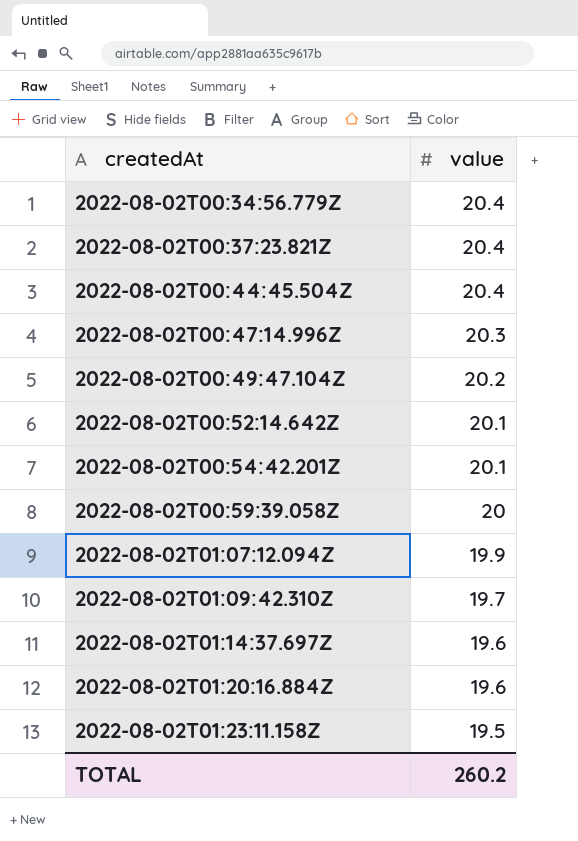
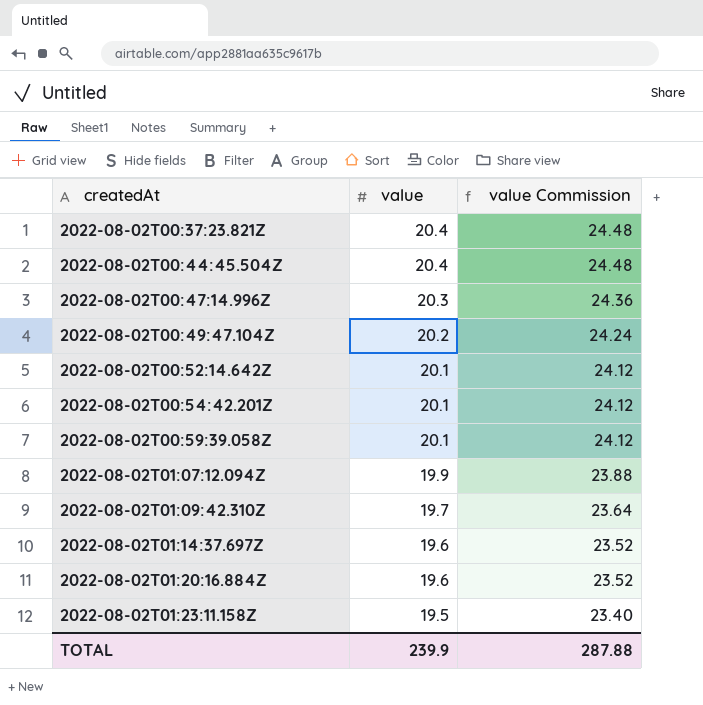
column value Commission | formula: none -> [value] * 1.2
row 2022-08-02T00:34:56.779Z: 20.4 -> none
2022-08-02T00:59:39.058Z | value: 20 -> 20.1
TOTAL | value: 260.2 -> 239.9

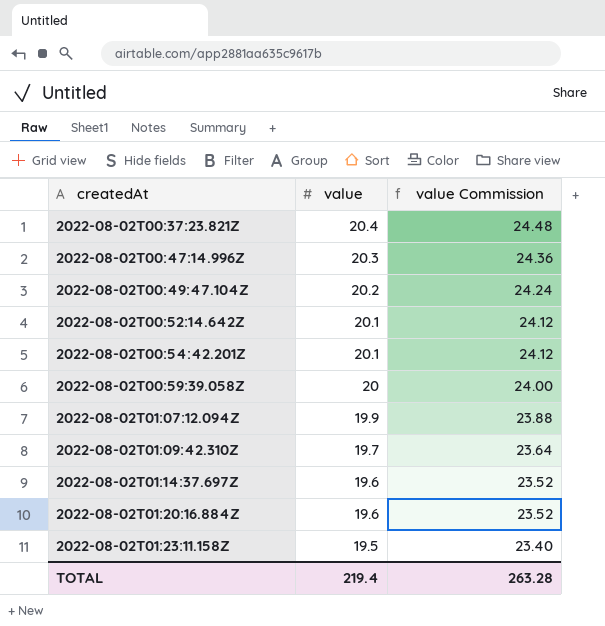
row 2022-08-02T00:44:45.504Z: 20.4 | 24.48 -> none
2022-08-02T00:59:39.058Z | value: 20.1 -> 20
2022-08-02T00:59:39.058Z | value Commission: 24.12 -> 24.00
TOTAL | value: 239.9 -> 219.4
TOTAL | value Commission: 287.88 -> 263.28

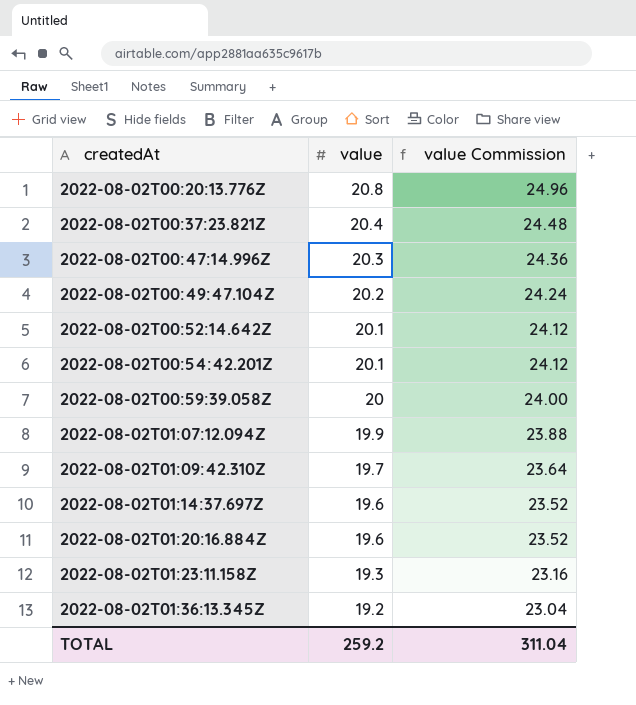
row 2022-08-02T00:20:13.776Z: none -> 20.8 | 24.96
2022-08-02T01:23:11.158Z | value: 19.5 -> 19.3
2022-08-02T01:23:11.158Z | value Commission: 23.40 -> 23.16
row 2022-08-02T01:36:13.345Z: none -> 19.2 | 23.04
TOTAL | value: 219.4 -> 259.2
TOTAL | value Commission: 263.28 -> 311.04

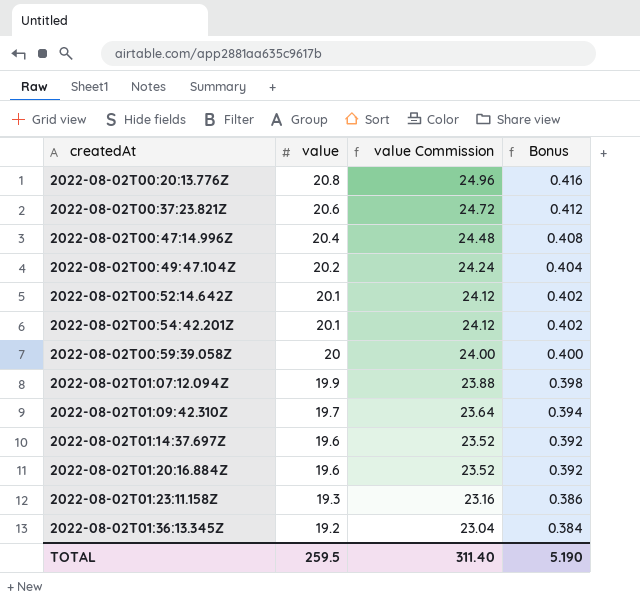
column Bonus | formula: none -> [value] * 0.02
2022-08-02T00:37:23.821Z | value: 20.4 -> 20.6
2022-08-02T00:37:23.821Z | value Commission: 24.48 -> 24.72
2022-08-02T00:47:14.996Z | value: 20.3 -> 20.4
2022-08-02T00:47:14.996Z | value Commission: 24.36 -> 24.48
TOTAL | value: 259.2 -> 259.5
TOTAL | value Commission: 311.04 -> 311.40

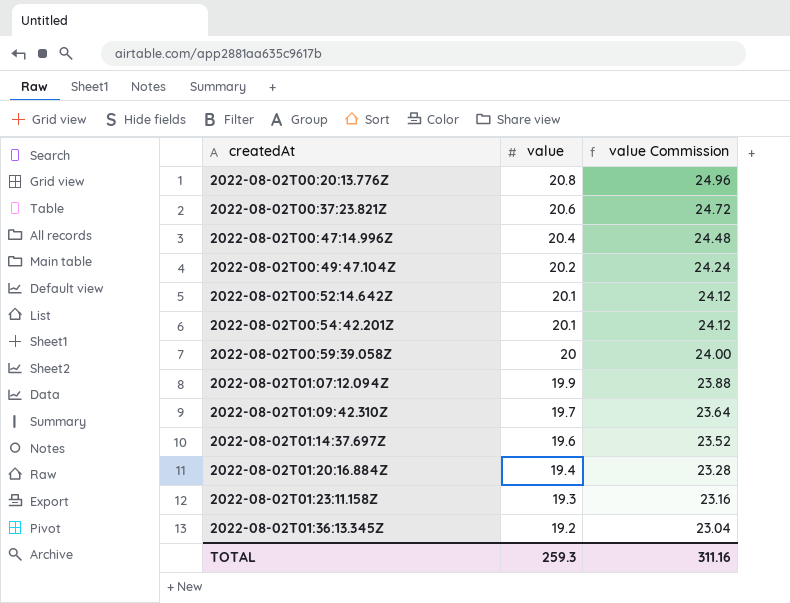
column Bonus | formula: [value] * 0.02 -> none
2022-08-02T01:20:16.884Z | value: 19.6 -> 19.4
2022-08-02T01:20:16.884Z | value Commission: 23.52 -> 23.28
TOTAL | value: 259.5 -> 259.3
TOTAL | value Commission: 311.40 -> 311.16

